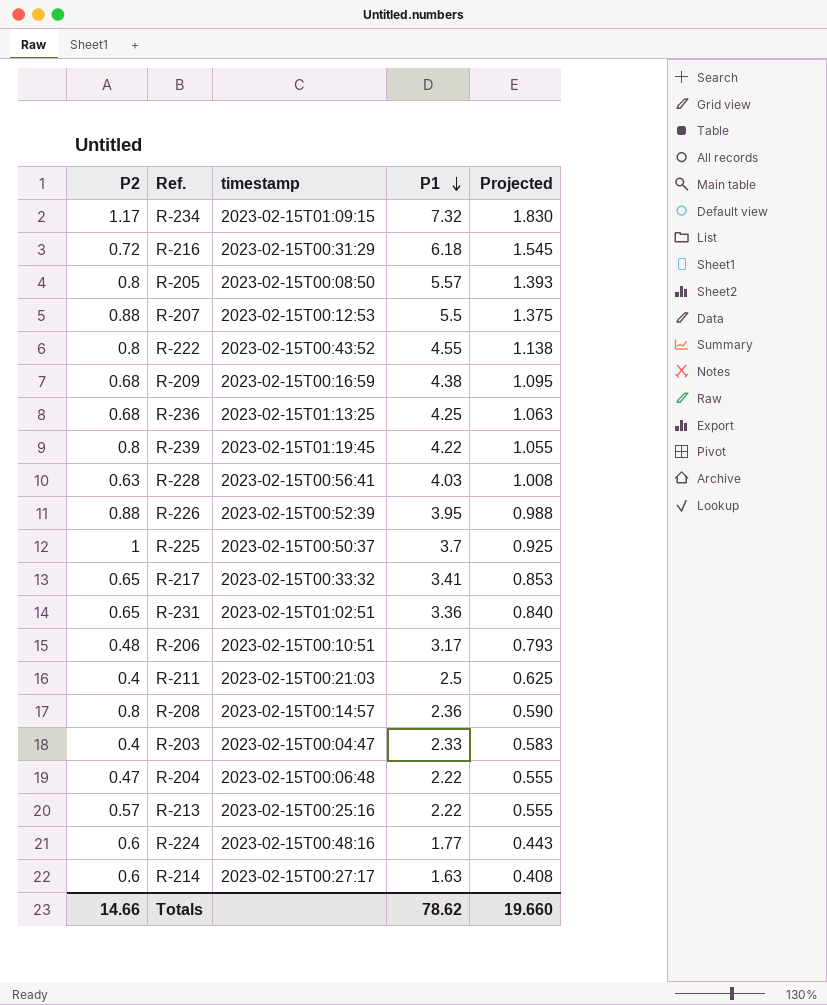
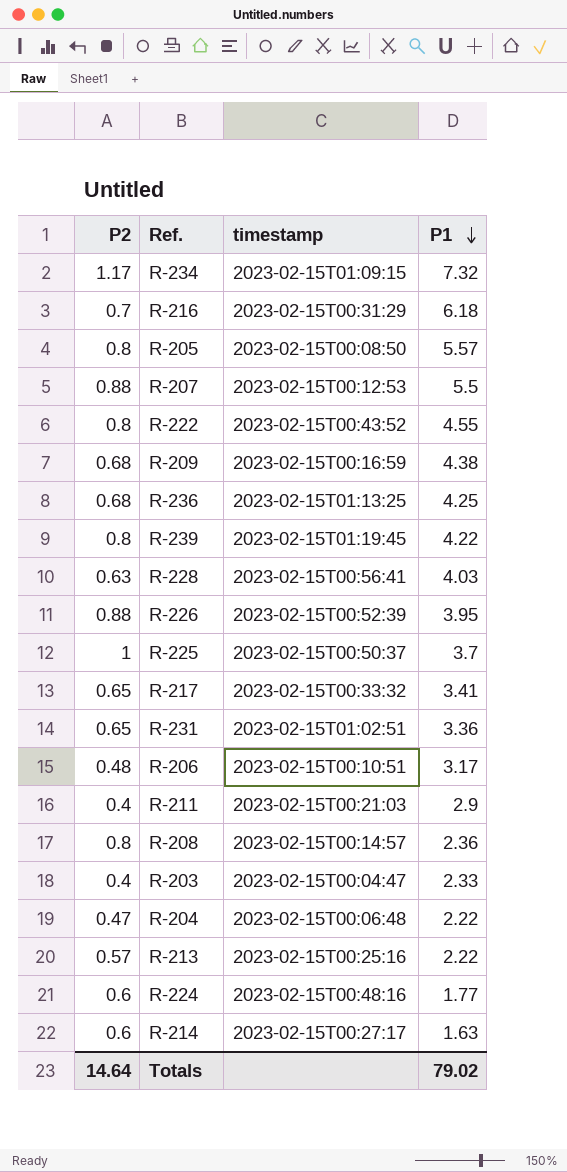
column Projected | formula: [P1] * 0.25 -> none
R-216 | P2: 0.72 -> 0.7
R-211 | P1: 2.5 -> 2.9
Totals | P2: 14.66 -> 14.64
Totals | P1: 78.62 -> 79.02

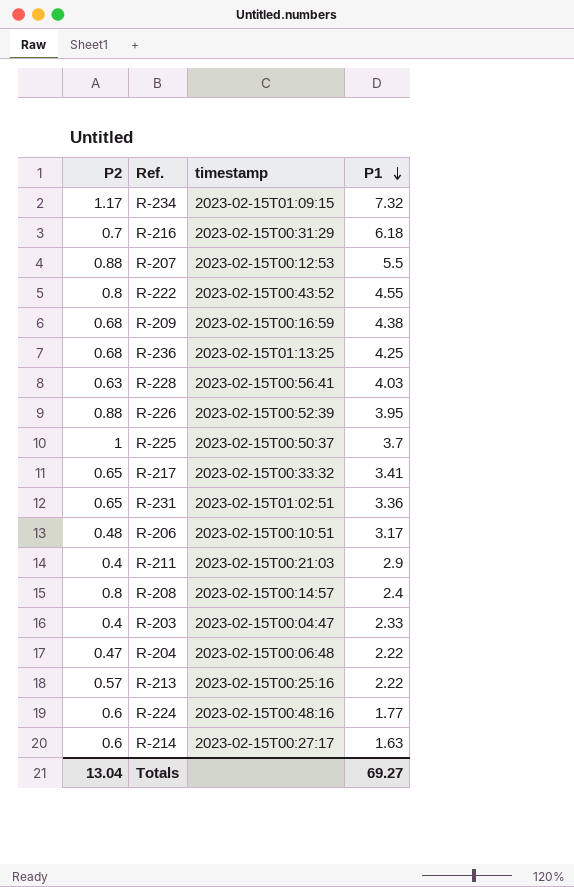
row R-205: 0.8 | 2023-02-15T00:08:50 | 5.57 -> none
row R-239: 0.8 | 2023-02-15T01:19:45 | 4.22 -> none
R-208 | P1: 2.36 -> 2.4
Totals | P2: 14.64 -> 13.04
Totals | P1: 79.02 -> 69.27

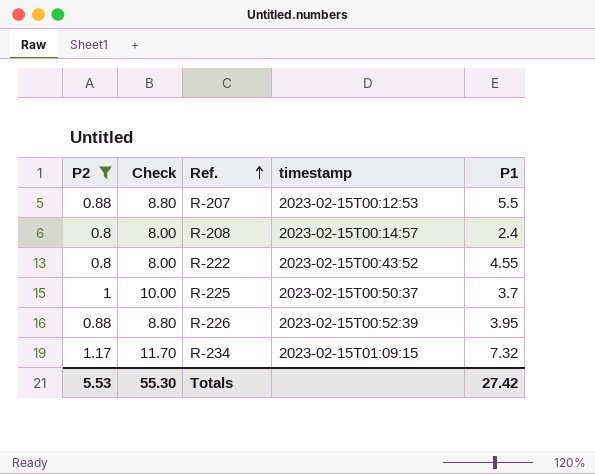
filter: none -> P2 >= 0.8
row order: P1 descending -> Ref. ascending
column Check | formula: none -> [P2] * 10
Totals | P2: 13.04 -> 5.53
Totals | P1: 69.27 -> 27.42

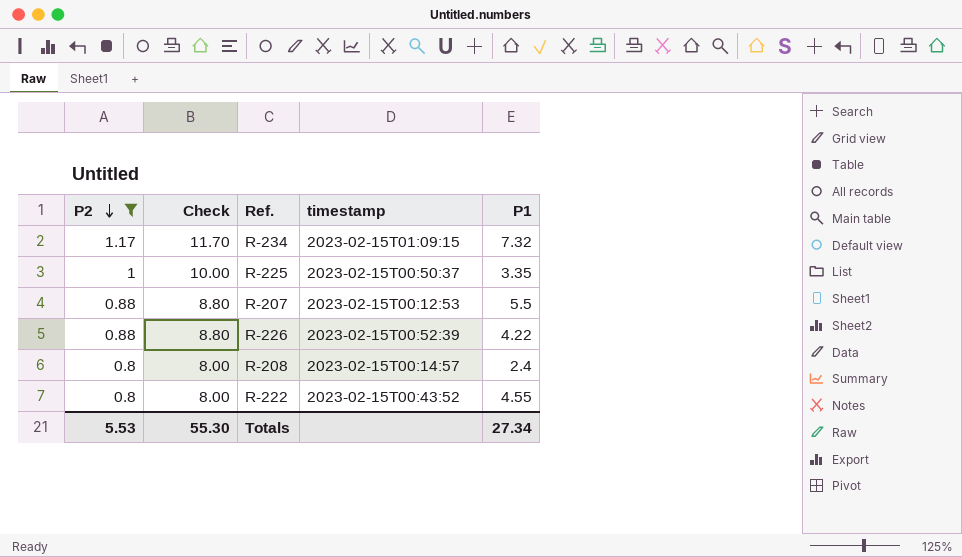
row order: Ref. ascending -> P2 descending
R-225 | P1: 3.7 -> 3.35
R-226 | P1: 3.95 -> 4.22
Totals | P1: 27.42 -> 27.34

